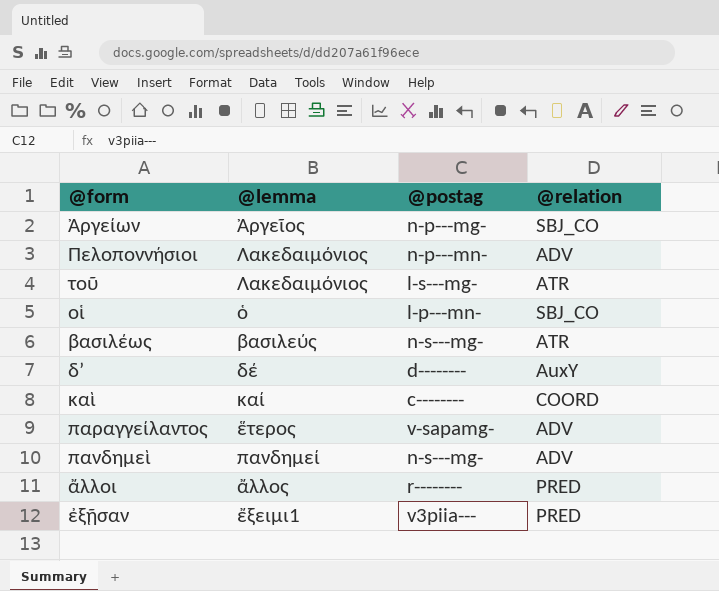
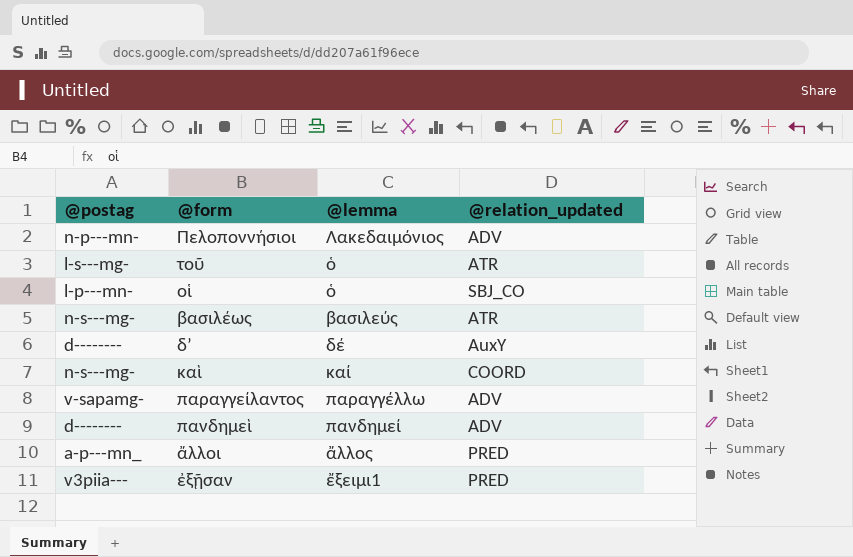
column @postag | position: 3 -> 1
column name: @relation -> @relation_updated
row Ἀργείων: Ἀργεῖος | n-p---mg- | SBJ_CO -> none
τοῦ | @lemma: Λακεδαιμόνιος -> ὁ
καὶ | @postag: c-------- -> n-s---mg-
παραγγείλαντος | @lemma: ἕτερος -> παραγγέλλω
πανδημεὶ | @postag: n-s---mg- -> d--------
ἄλλοι | @postag: r-------- -> a-p---mn_

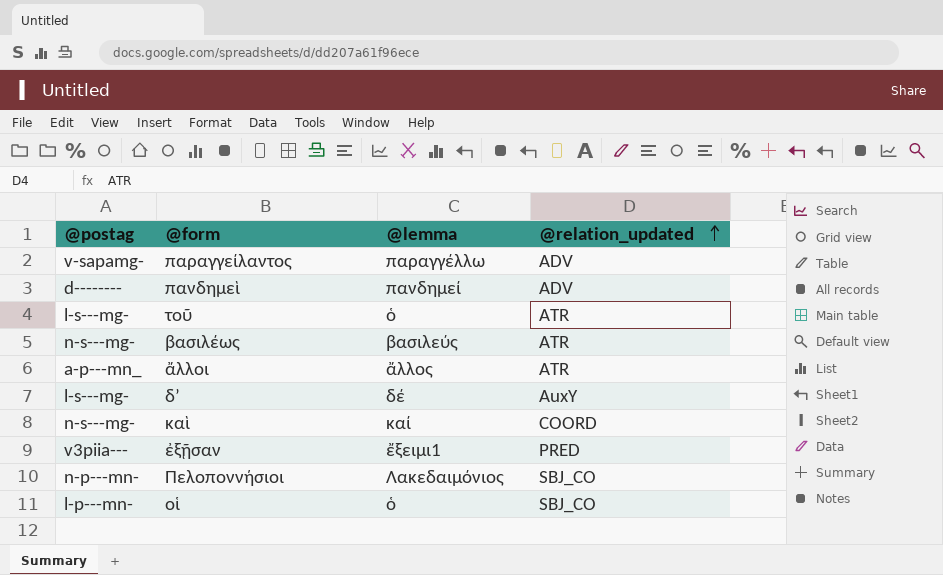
row order: none -> @relation_updated ascending
ἄλλοι | @relation_updated: PRED -> ATR
δʼ | @postag: d-------- -> l-s---mg-
Πελοποννήσιοι | @relation_updated: ADV -> SBJ_CO

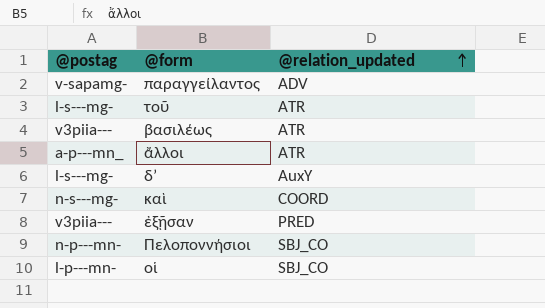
column @lemma | position: 3 -> none
row πανδημεὶ: d-------- | πανδημεί | ADV -> none
βασιλέως | @postag: n-s---mg- -> v3piia---

